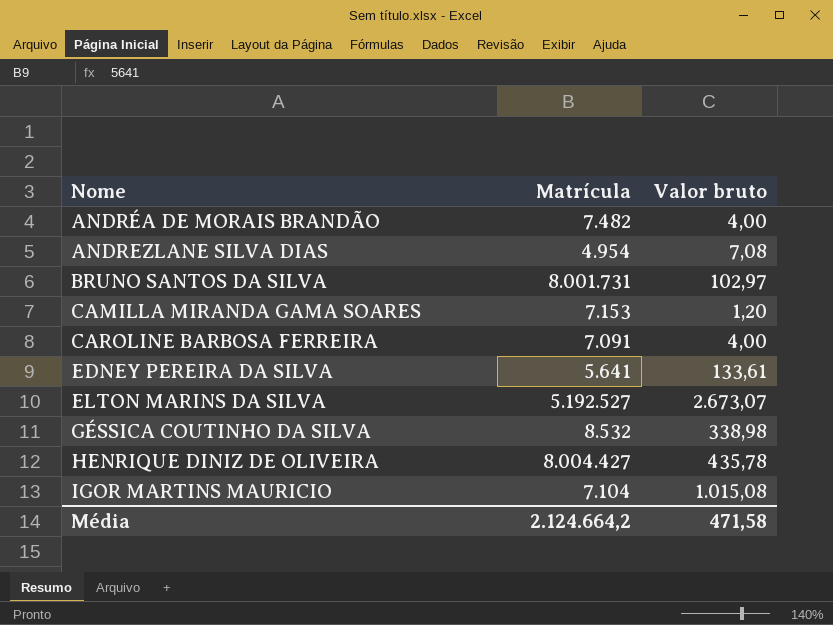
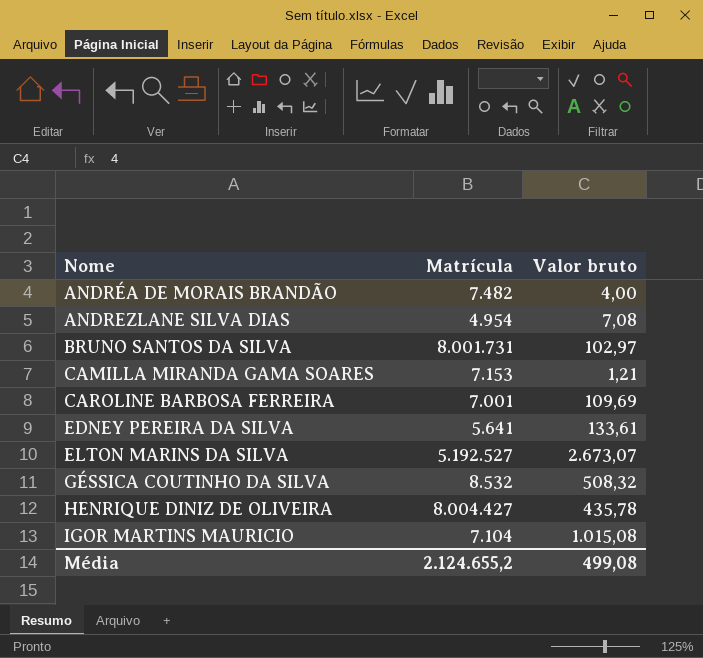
CAMILLA MIRANDA GAMA SOARES | Valor bruto: 1,20 -> 1,21
CAROLINE BARBOSA FERREIRA | Matrícula: 7.091 -> 7.001
CAROLINE BARBOSA FERREIRA | Valor bruto: 4,00 -> 109,69
GÉSSICA COUTINHO DA SILVA | Valor bruto: 338,98 -> 508,32
Média | Matrícula: 2.124.664,2 -> 2.124.655,2
Média | Valor bruto: 471,58 -> 499,08

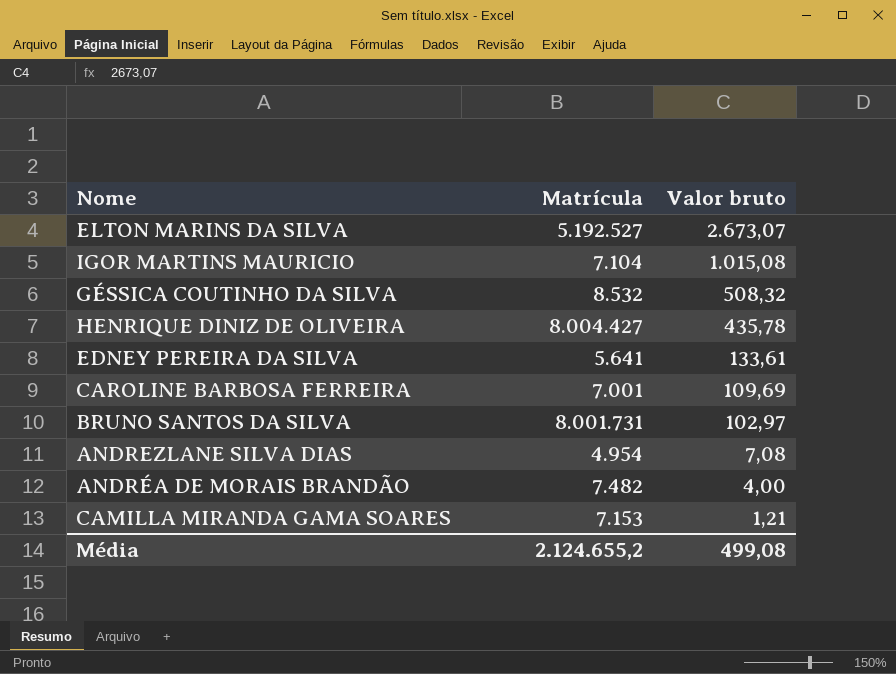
row order: Nome ascending -> Valor bruto descending

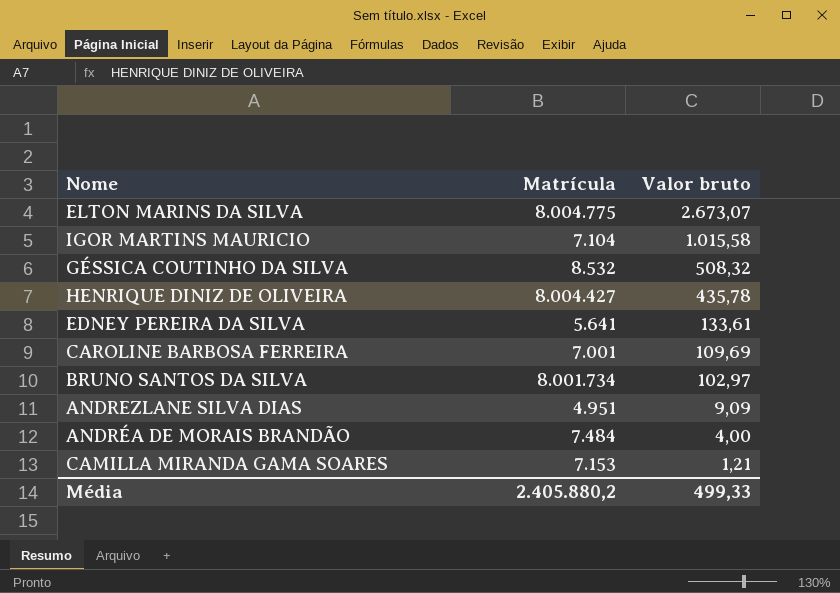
ELTON MARINS DA SILVA | Matrícula: 5.192.527 -> 8.004.775
IGOR MARTINS MAURICIO | Valor bruto: 1.015,08 -> 1.015,58
BRUNO SANTOS DA SILVA | Matrícula: 8.001.731 -> 8.001.734
ANDREZLANE SILVA DIAS | Matrícula: 4.954 -> 4.951
ANDREZLANE SILVA DIAS | Valor bruto: 7,08 -> 9,09
ANDRÉA DE MORAIS BRANDÃO | Matrícula: 7.482 -> 7.484
Média | Matrícula: 2.124.655,2 -> 2.405.880,2
Média | Valor bruto: 499,08 -> 499,33

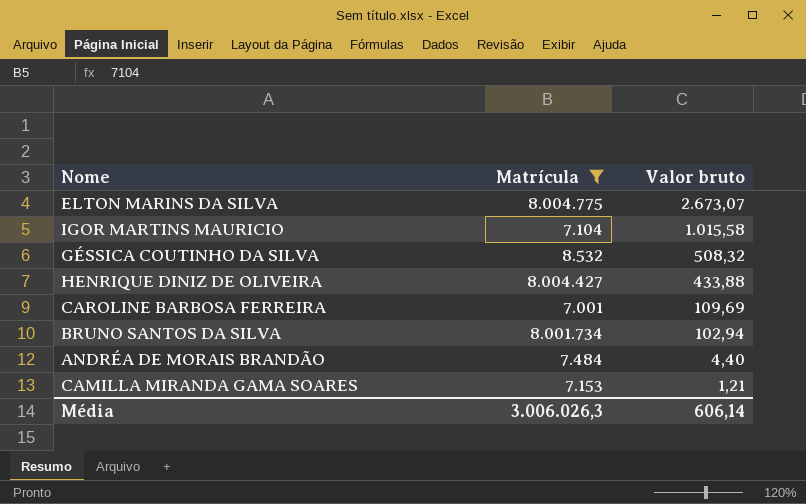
filter: none -> Matrícula >= 7.001
HENRIQUE DINIZ DE OLIVEIRA | Valor bruto: 435,78 -> 433,88
BRUNO SANTOS DA SILVA | Valor bruto: 102,97 -> 102,94
ANDRÉA DE MORAIS BRANDÃO | Valor bruto: 4,00 -> 4,40
Média | Matrícula: 2.405.880,2 -> 3.006.026,3
Média | Valor bruto: 499,33 -> 606,14

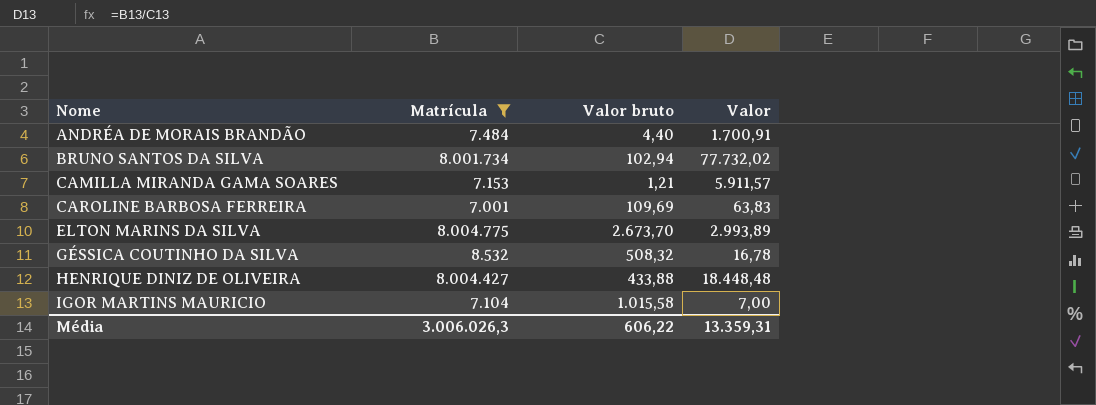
row order: Valor bruto descending -> Nome ascending
column Valor | formula: none -> [Matrícula] / [Valor bruto]
ELTON MARINS DA SILVA | Valor bruto: 2.673,07 -> 2.673,70
Média | Valor bruto: 606,14 -> 606,22

